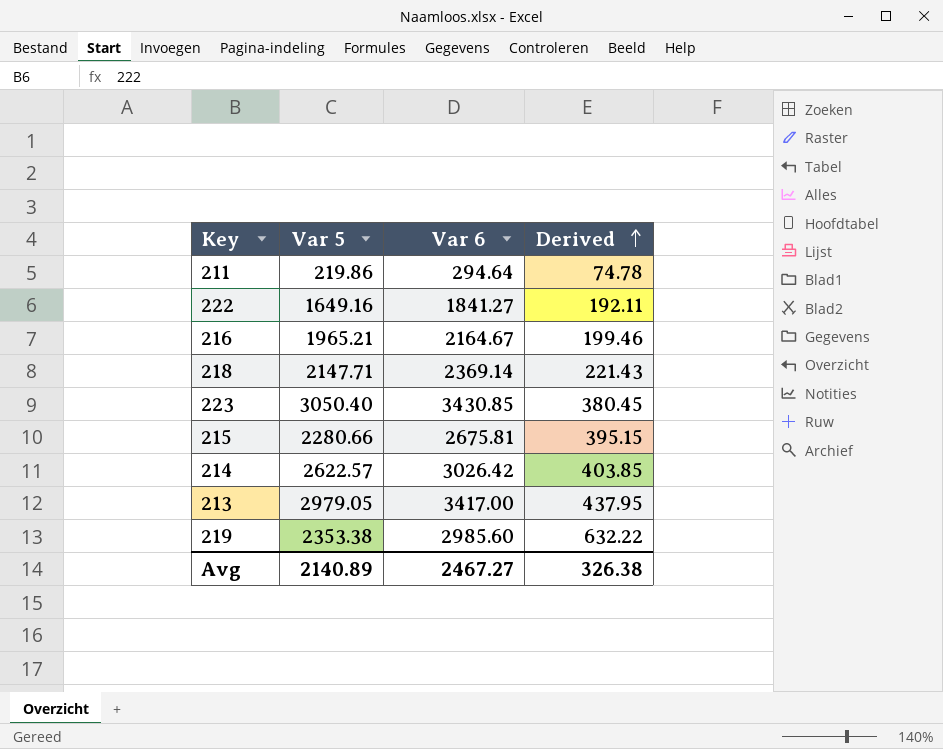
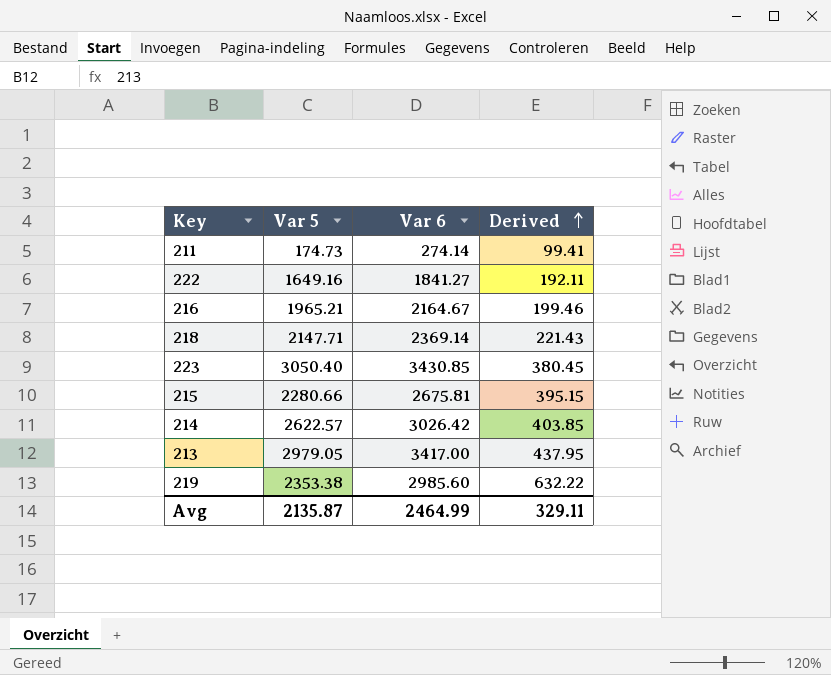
211 | Var 5: 219.86 -> 174.73
211 | Var 6: 294.64 -> 274.14
211 | Derived: 74.78 -> 99.41
Avg | Var 5: 2140.89 -> 2135.87
Avg | Var 6: 2467.27 -> 2464.99
Avg | Derived: 326.38 -> 329.11

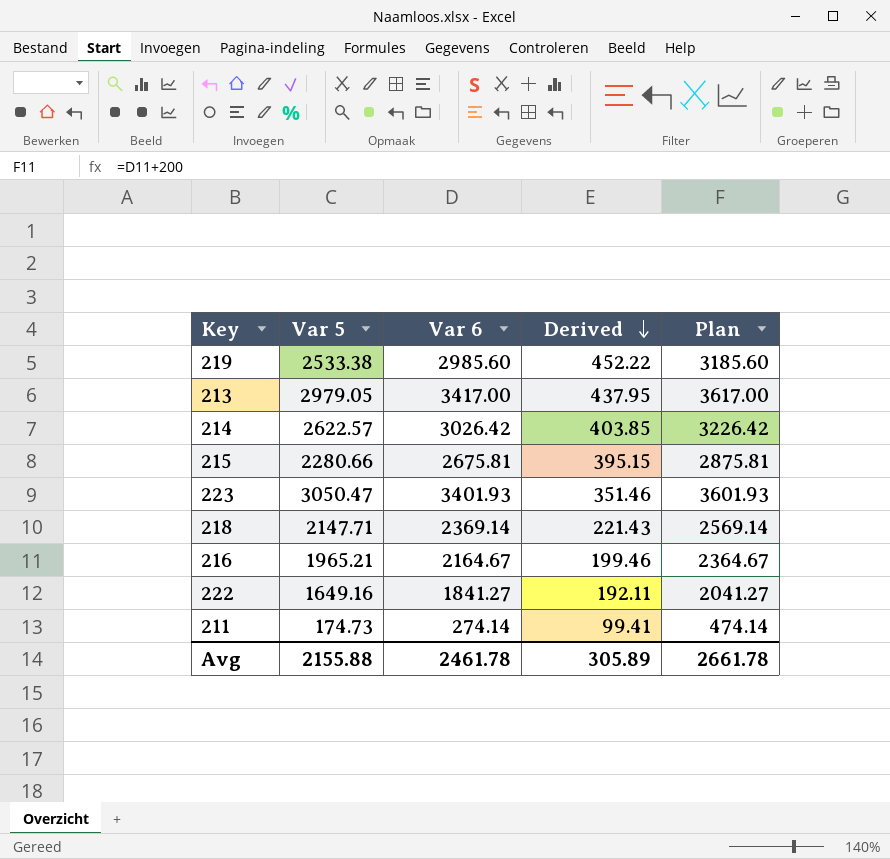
row order: Derived ascending -> Derived descending
column Plan | formula: none -> [Var 6] + 200
219 | Var 5: 2353.38 -> 2533.38
219 | Derived: 632.22 -> 452.22
223 | Var 5: 3050.40 -> 3050.47
223 | Var 6: 3430.85 -> 3401.93
223 | Derived: 380.45 -> 351.46
Avg | Var 5: 2135.87 -> 2155.88
Avg | Var 6: 2464.99 -> 2461.78
Avg | Derived: 329.11 -> 305.89

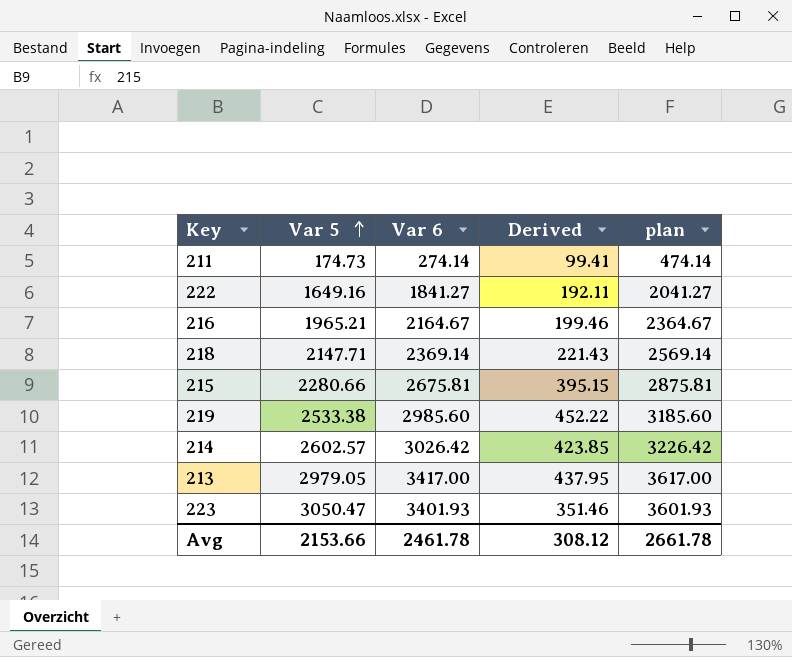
row order: Derived descending -> Var 5 ascending
column name: Plan -> plan
214 | Var 5: 2622.57 -> 2602.57
214 | Derived: 403.85 -> 423.85
Avg | Var 5: 2155.88 -> 2153.66
Avg | Derived: 305.89 -> 308.12

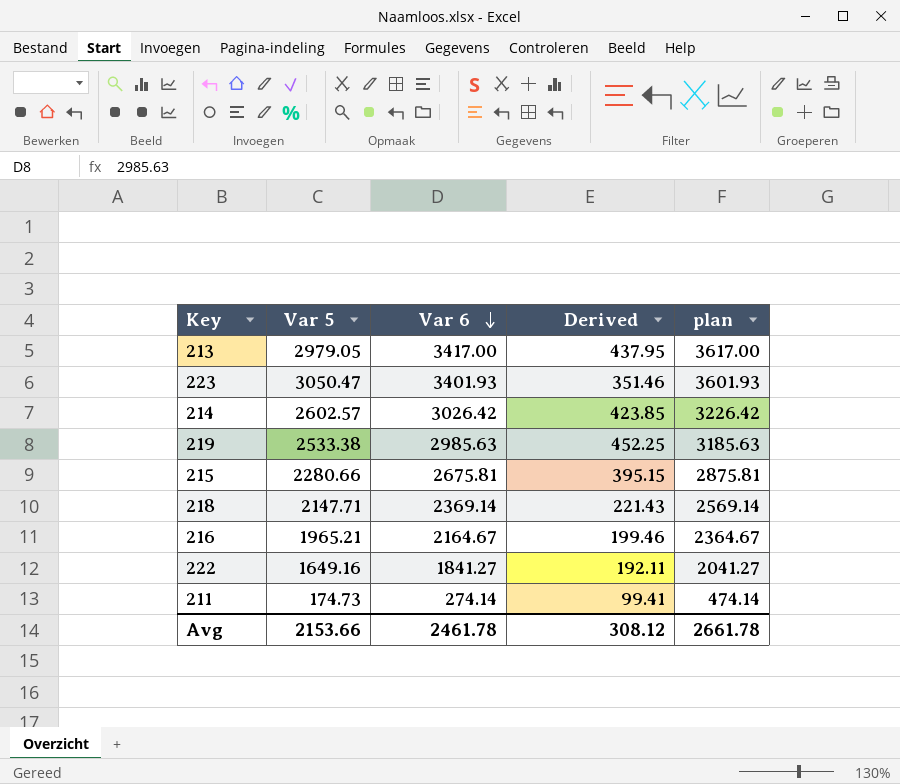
row order: Var 5 ascending -> Var 6 descending
219 | Var 6: 2985.60 -> 2985.63
219 | Derived: 452.22 -> 452.25
219 | plan: 3185.60 -> 3185.63

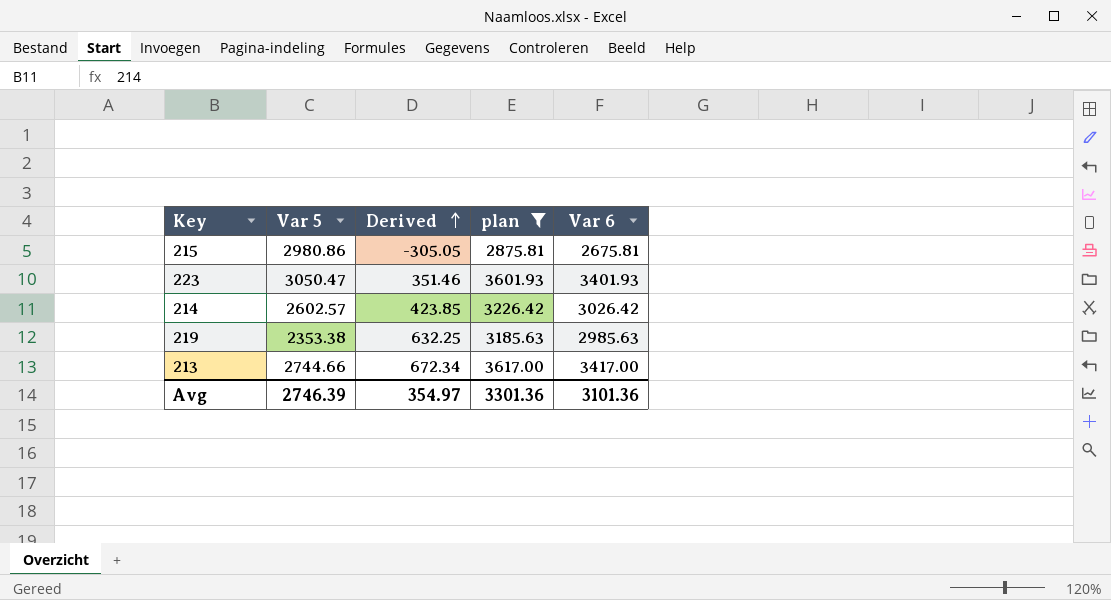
filter: none -> plan >= 2875.81
row order: Var 6 descending -> Derived ascending
column Var 6 | position: 3 -> 5
215 | Var 5: 2280.66 -> 2980.86
215 | Derived: 395.15 -> -305.05
219 | Var 5: 2533.38 -> 2353.38
219 | Derived: 452.25 -> 632.25
213 | Var 5: 2979.05 -> 2744.66
213 | Derived: 437.95 -> 672.34
Avg | Var 5: 2153.66 -> 2746.39
Avg | Derived: 308.12 -> 354.97
Avg | plan: 2661.78 -> 3301.36
Avg | Var 6: 2461.78 -> 3101.36

